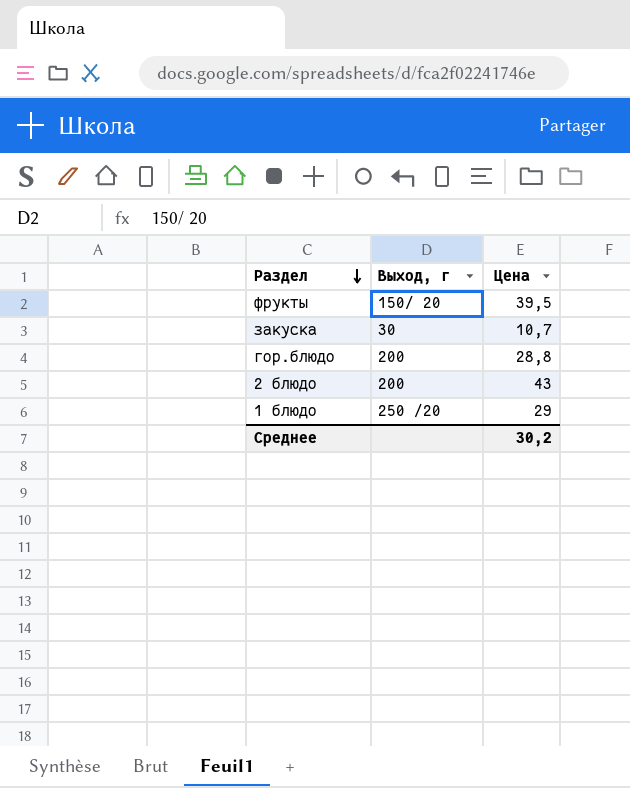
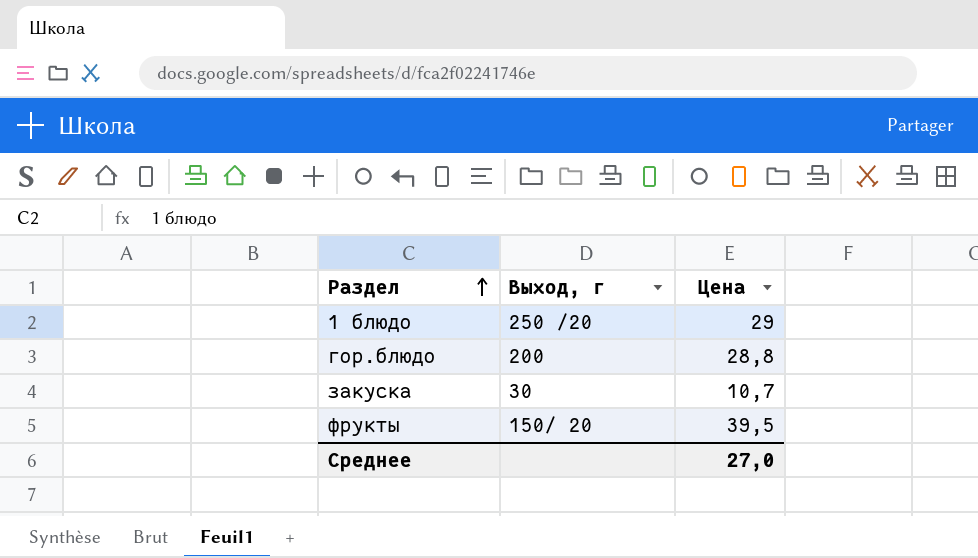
row order: Раздел descending -> Раздел ascending
row 2 блюдо: 200 | 43 -> none
Среднее | Цена: 30,2 -> 27,0

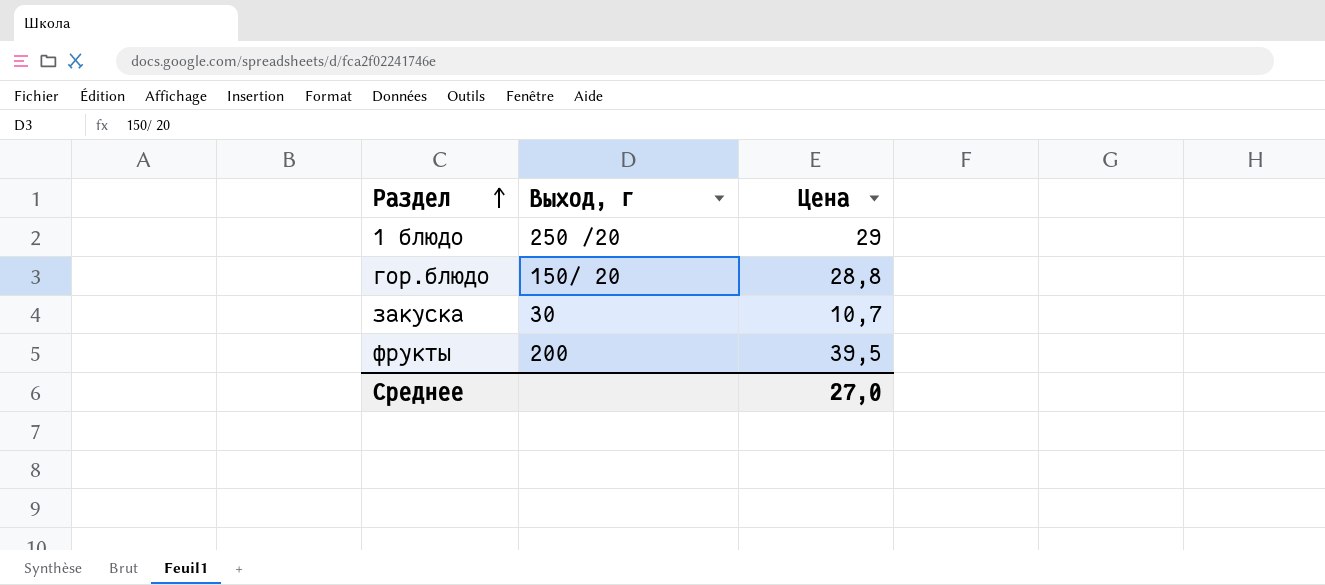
гор.блюдо | Выход, г: 200 -> 150/ 20
фрукты | Выход, г: 150/ 20 -> 200

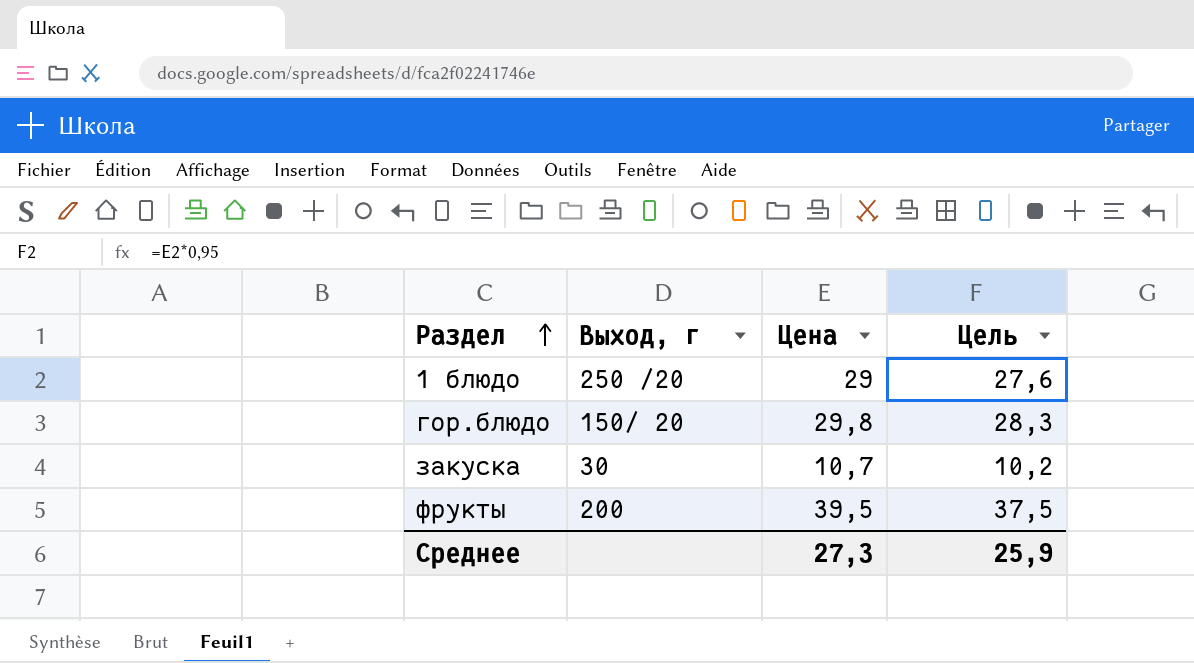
column Цель | formula: none -> [Цена] * 0,95
гор.блюдо | Цена: 28,8 -> 29,8
Среднее | Цена: 27,0 -> 27,3

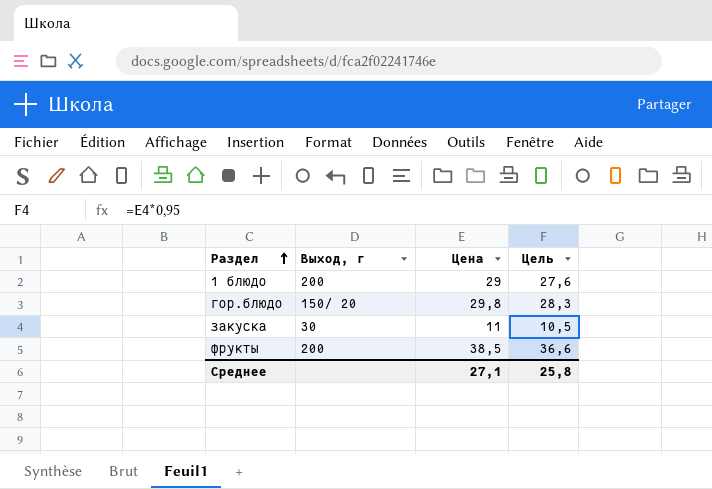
1 блюдо | Выход, г: 250 /20 -> 200
закуска | Цена: 10,7 -> 11
закуска | Цель: 10,2 -> 10,5
фрукты | Цена: 39,5 -> 38,5
фрукты | Цель: 37,5 -> 36,6
Среднее | Цена: 27,3 -> 27,1
Среднее | Цель: 25,9 -> 25,8

